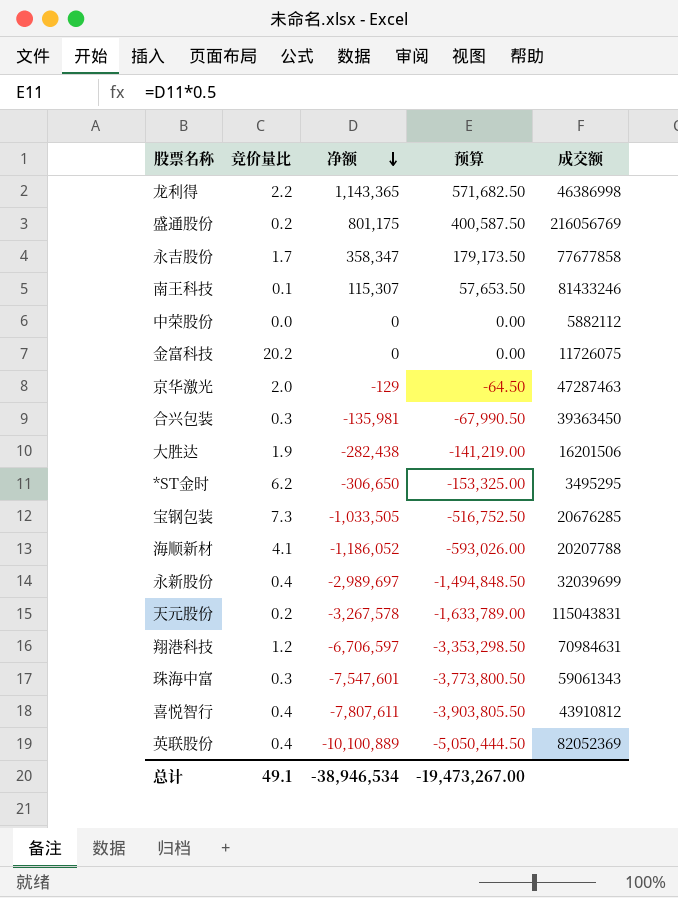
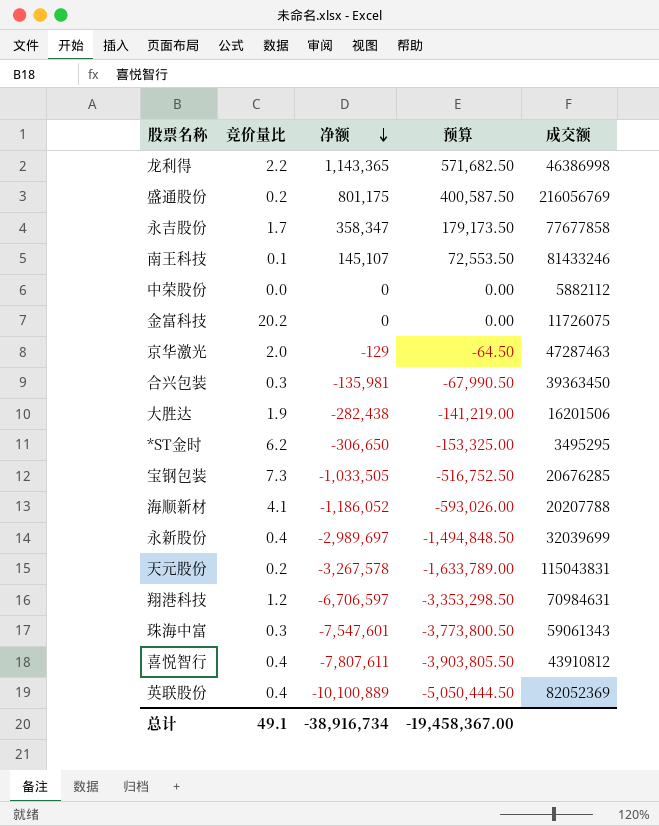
南王科技 | 净额: 115,307 -> 145,107
南王科技 | 预算: 57,653.50 -> 72,553.50
总计 | 净额: -38,946,534 -> -38,916,734
总计 | 预算: -19,473,267.00 -> -19,458,367.00

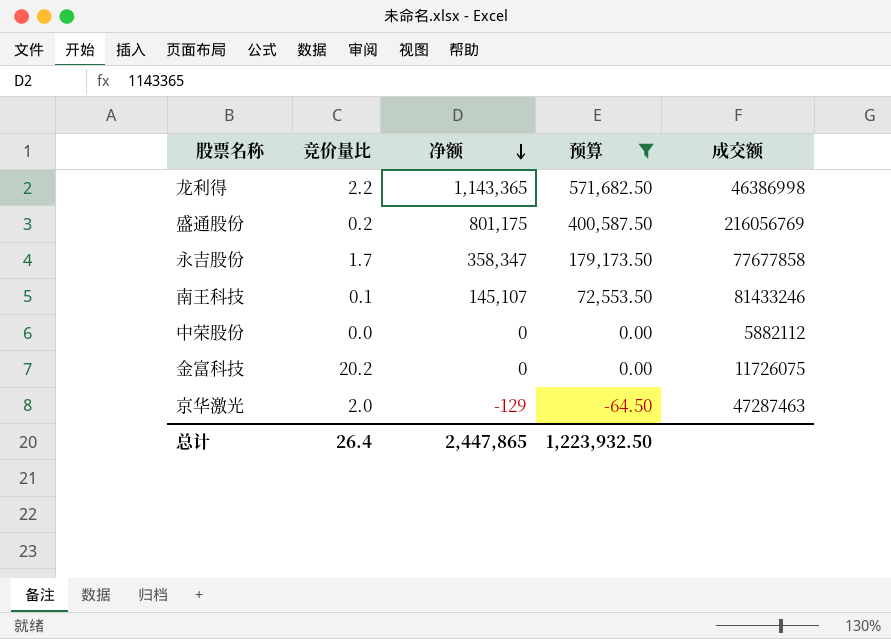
filter: none -> 预算 >= -64.50
总计 | 竞价量比: 49.1 -> 26.4
总计 | 净额: -38,916,734 -> 2,447,865
总计 | 预算: -19,458,367.00 -> 1,223,932.50

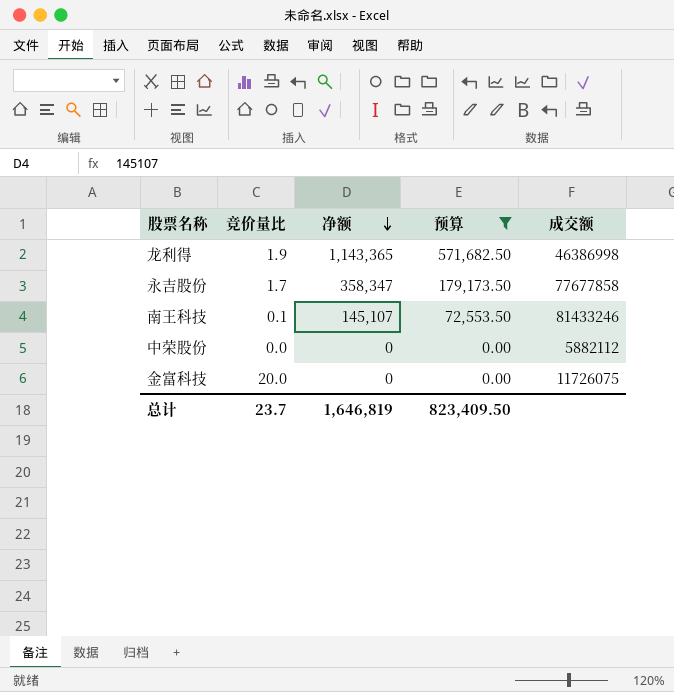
row 盛通股份: 0.2 | 801,175 | 400,587.50 | 216056769 -> none
row 京华激光: 2.0 | -129 | -64.50 | 47287463 -> none
龙利得 | 竞价量比: 2.2 -> 1.9
金富科技 | 竞价量比: 20.2 -> 20.0
总计 | 竞价量比: 26.4 -> 23.7
总计 | 净额: 2,447,865 -> 1,646,819
总计 | 预算: 1,223,932.50 -> 823,409.50

